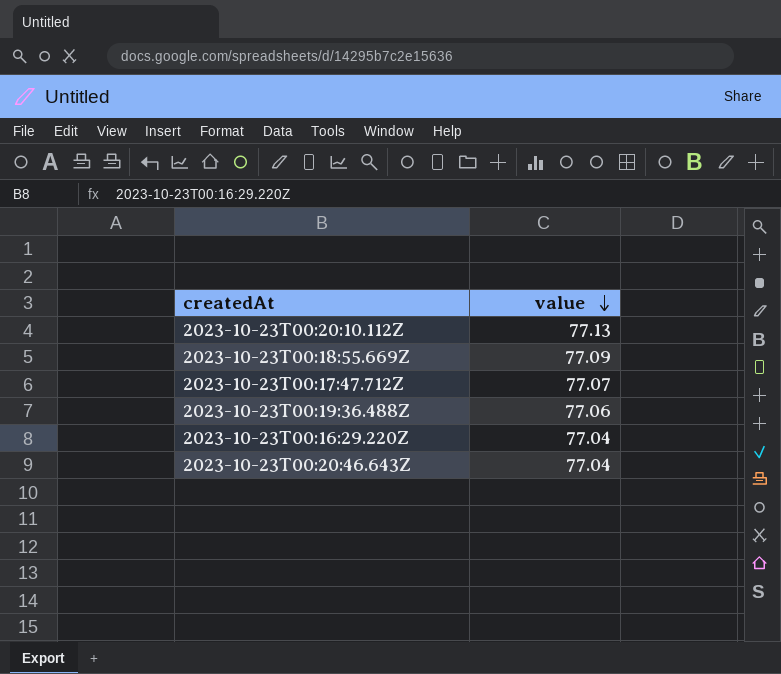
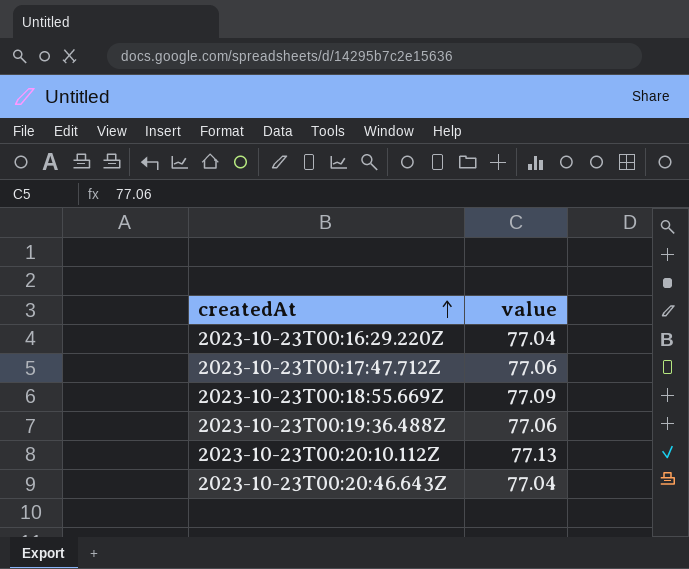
row order: value descending -> createdAt ascending
2023-10-23T00:17:47.712Z | value: 77.07 -> 77.06

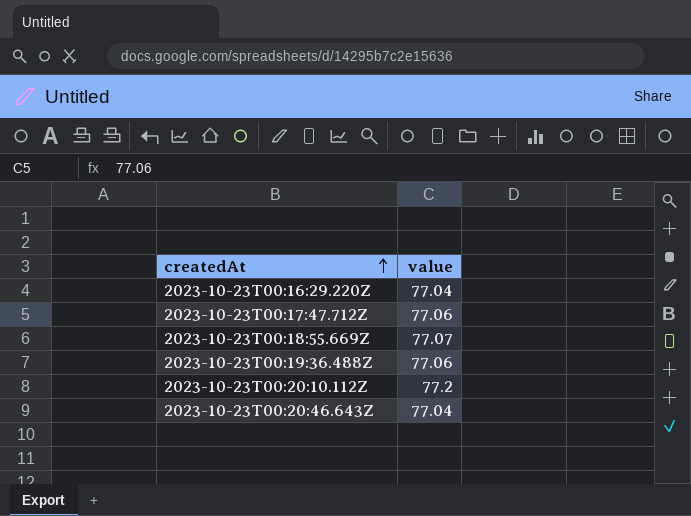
2023-10-23T00:18:55.669Z | value: 77.09 -> 77.07
2023-10-23T00:20:10.112Z | value: 77.13 -> 77.2

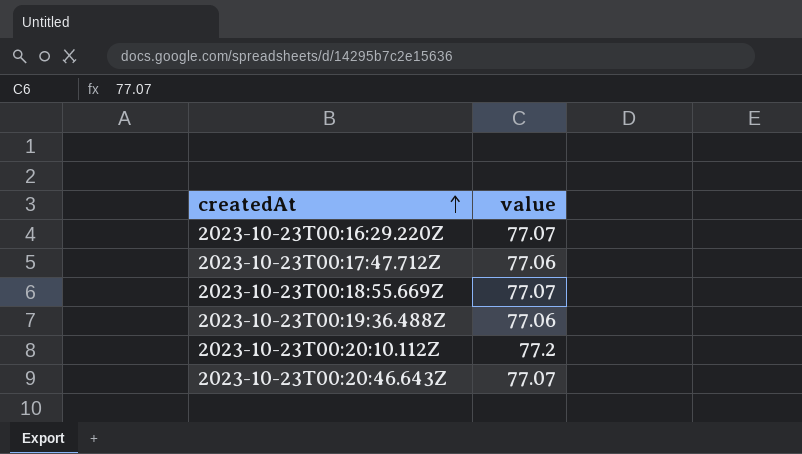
2023-10-23T00:16:29.220Z | value: 77.04 -> 77.07
2023-10-23T00:20:46.643Z | value: 77.04 -> 77.07

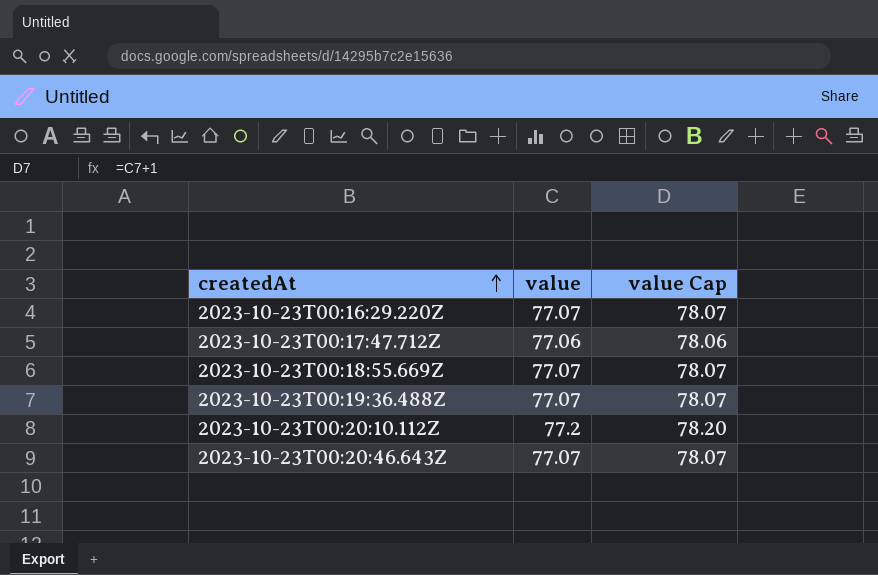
column value Cap | formula: none -> [value] + 1
2023-10-23T00:19:36.488Z | value: 77.06 -> 77.07

